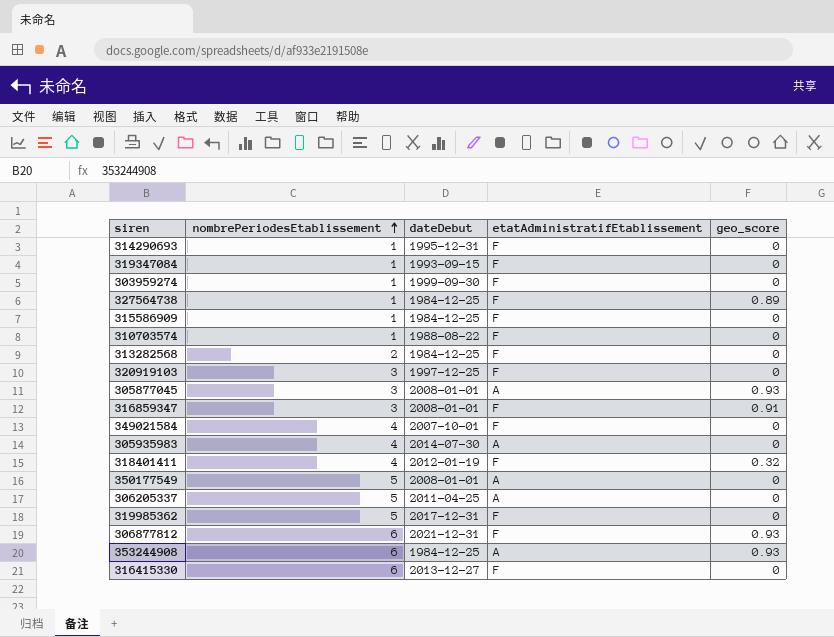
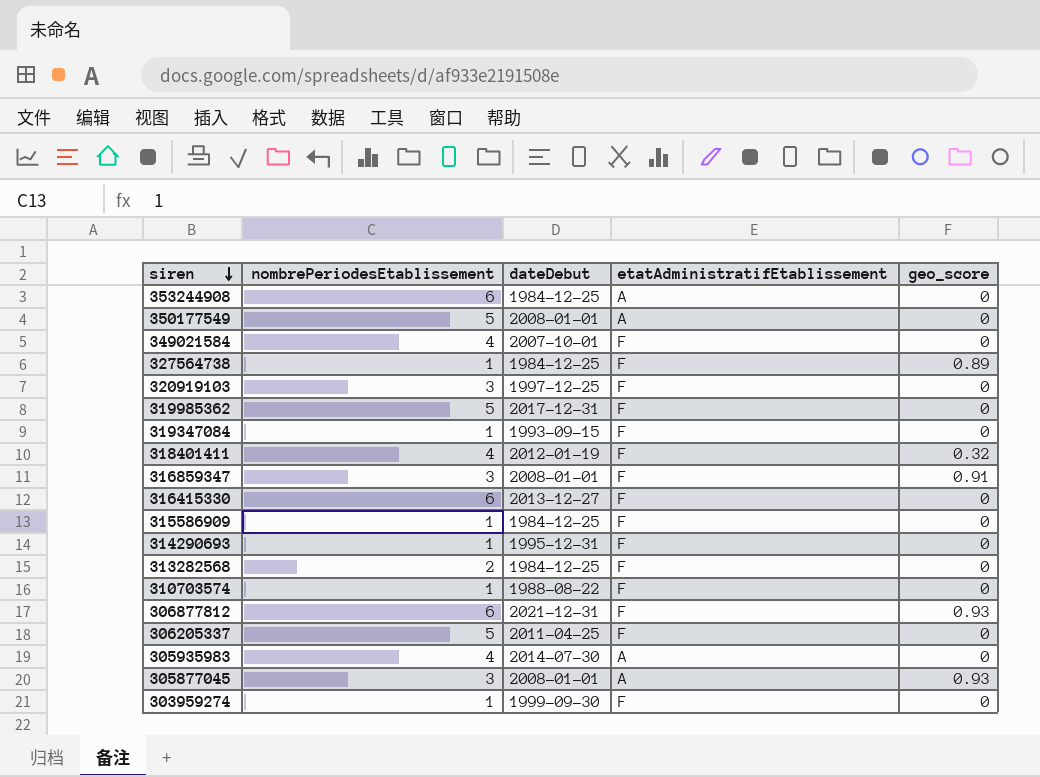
row order: nombrePeriodesEtablissement ascending -> siren descending
353244908 | geo_score: 0.93 -> 0
306205337 | etatAdministratifEtablissement: A -> F

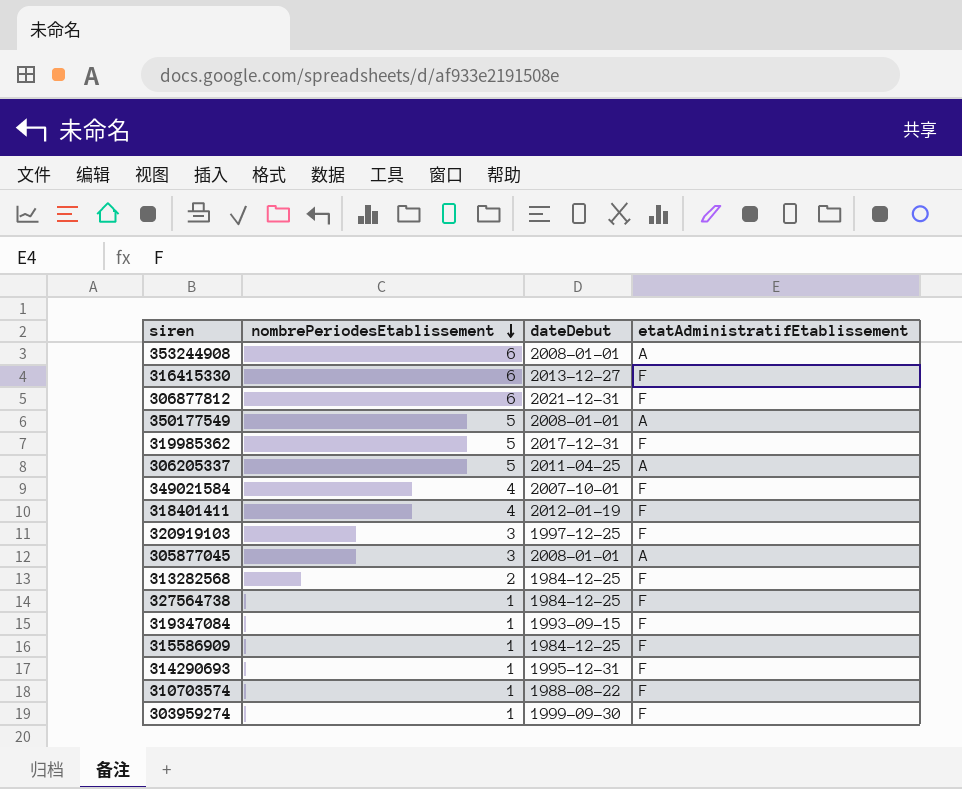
row order: siren descending -> nombrePeriodesEtablissement descending
column geo_score | position: 5 -> none
row 316859347: 3 | 2008-01-01 | F | 0.91 -> none
row 305935983: 4 | 2014-07-30 | A | 0 -> none
353244908 | dateDebut: 1984-12-25 -> 2008-01-01
306205337 | etatAdministratifEtablissement: F -> A

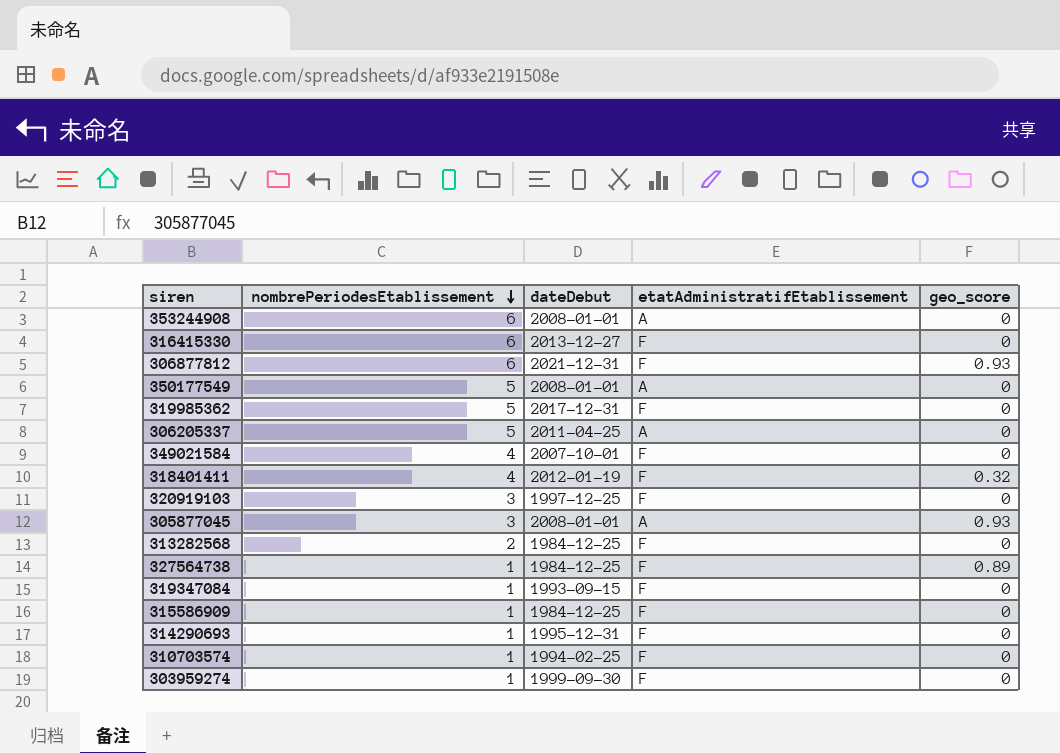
column geo_score | position: none -> 5
310703574 | dateDebut: 1988-08-22 -> 1994-02-25

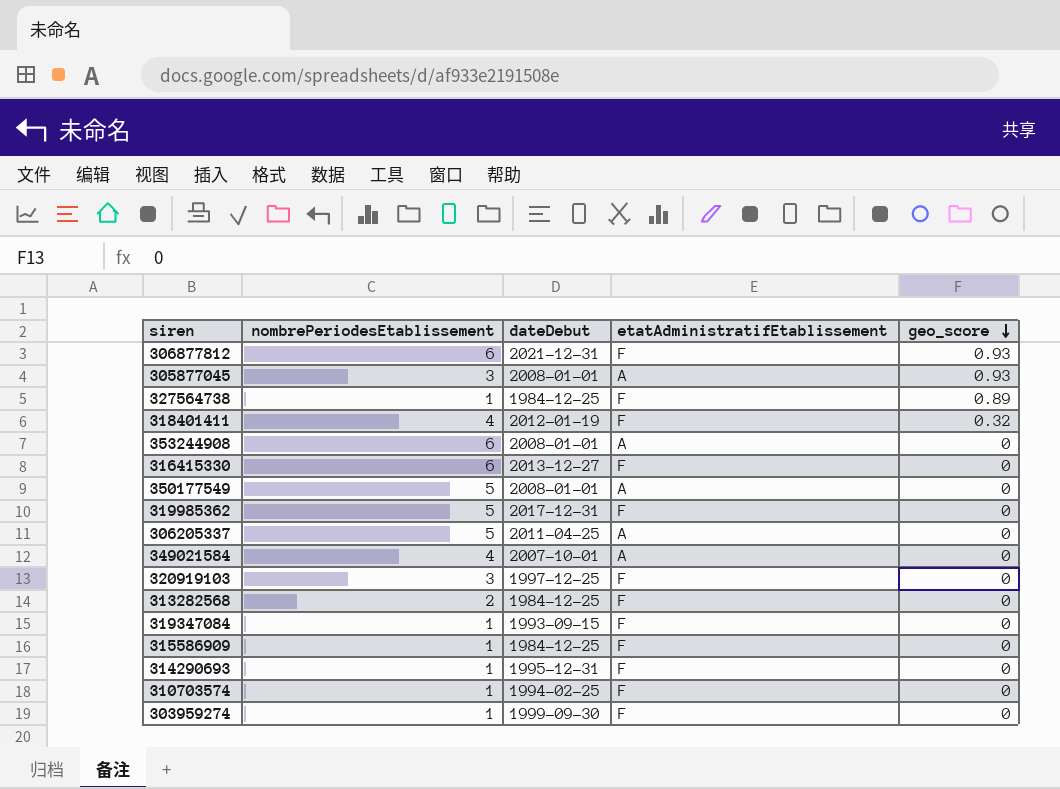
row order: nombrePeriodesEtablissement descending -> geo_score descending
349021584 | etatAdministratifEtablissement: F -> A

